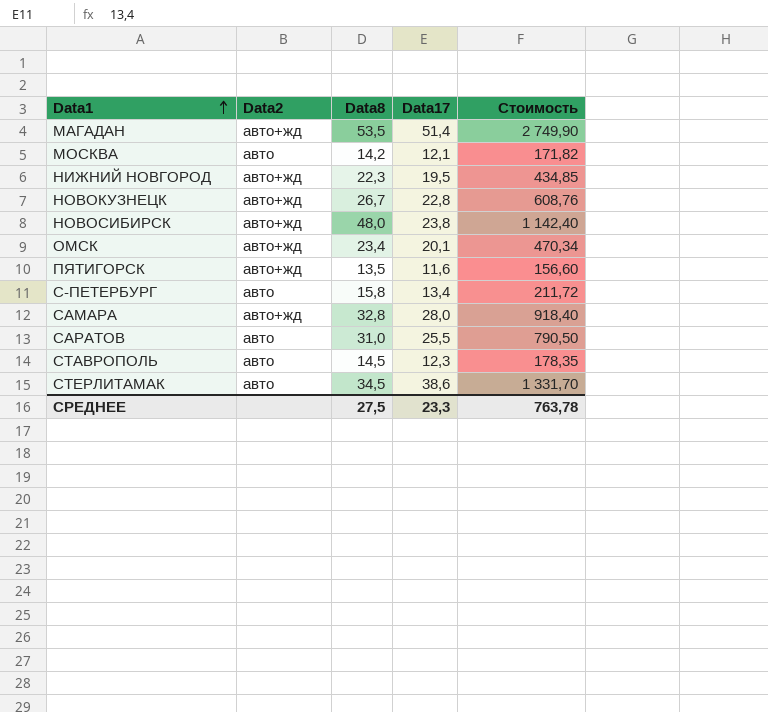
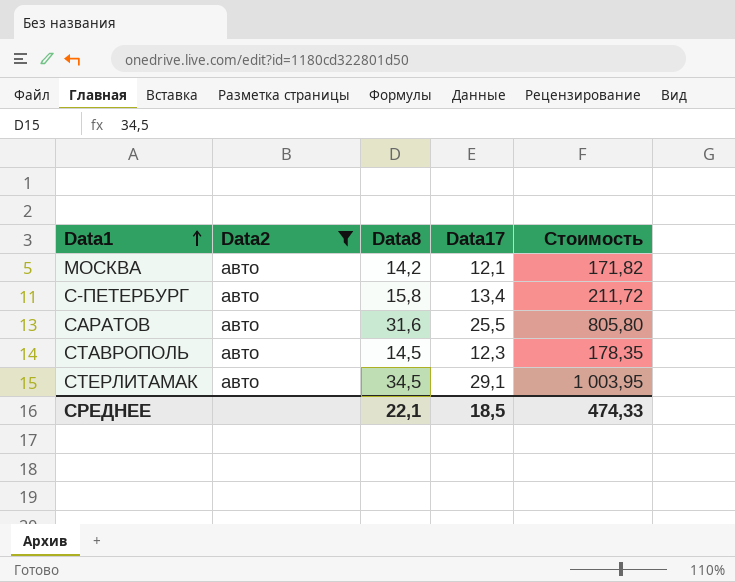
filter: none -> Data2 = авто
САРАТОВ | Data8: 31,0 -> 31,6
САРАТОВ | Стоимость: 790,50 -> 805,80
СТЕРЛИТАМАК | Data17: 38,6 -> 29,1
СТЕРЛИТАМАК | Стоимость: 1 331,70 -> 1 003,95
СРЕДНЕЕ | Data8: 27,5 -> 22,1
СРЕДНЕЕ | Data17: 23,3 -> 18,5
СРЕДНЕЕ | Стоимость: 763,78 -> 474,33

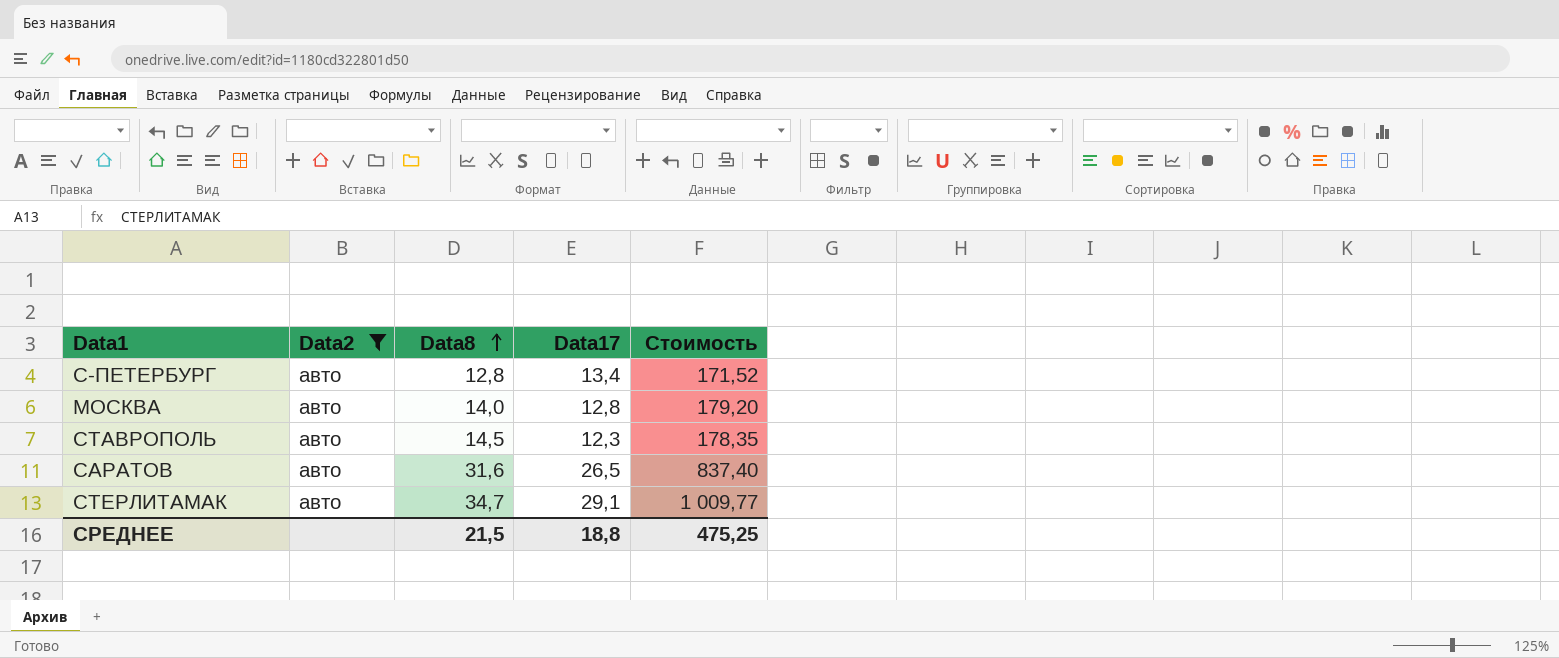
row order: Data1 ascending -> Data8 ascending
С-ПЕТЕРБУРГ | Data8: 15,8 -> 12,8
С-ПЕТЕРБУРГ | Стоимость: 211,72 -> 171,52
МОСКВА | Data8: 14,2 -> 14,0
МОСКВА | Data17: 12,1 -> 12,8
МОСКВА | Стоимость: 171,82 -> 179,20
САРАТОВ | Data17: 25,5 -> 26,5
САРАТОВ | Стоимость: 805,80 -> 837,40
СТЕРЛИТАМАК | Data8: 34,5 -> 34,7
СТЕРЛИТАМАК | Стоимость: 1 003,95 -> 1 009,77
СРЕДНЕЕ | Data8: 22,1 -> 21,5
СРЕДНЕЕ | Data17: 18,5 -> 18,8
СРЕДНЕЕ | Стоимость: 474,33 -> 475,25

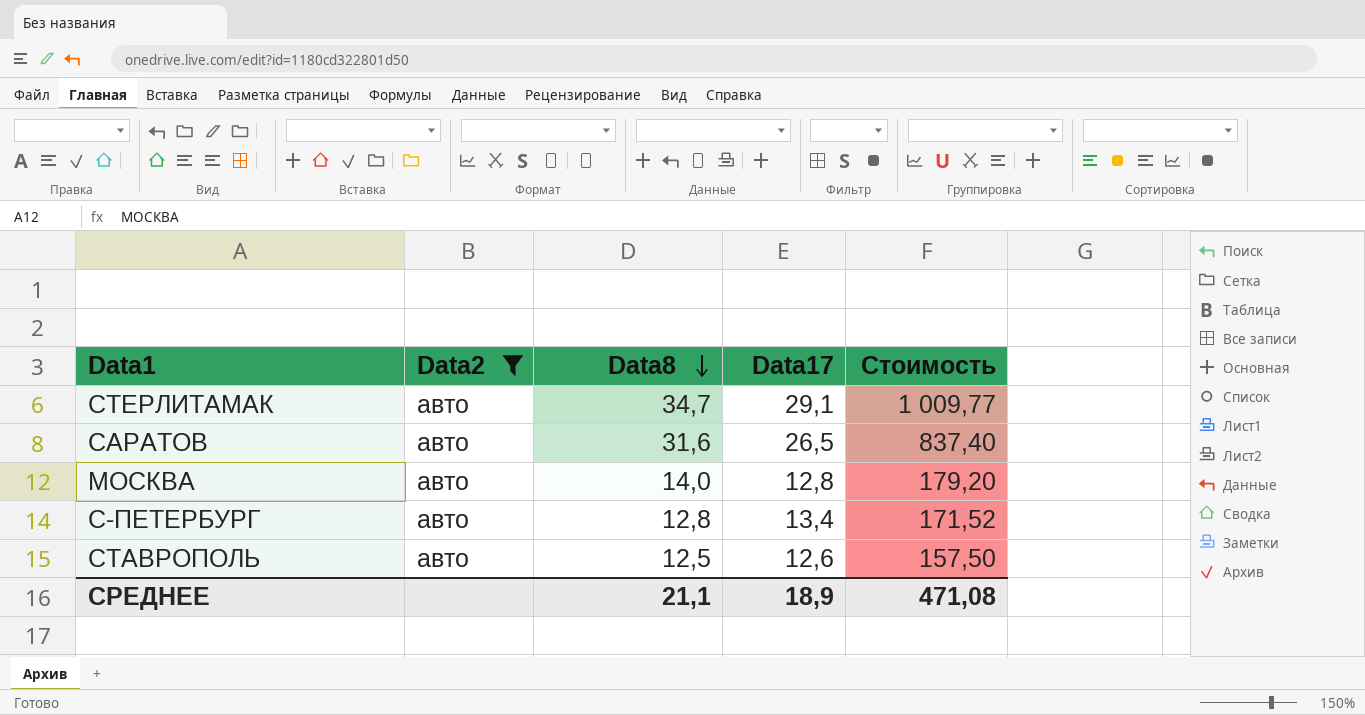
row order: Data8 ascending -> Data8 descending
СТАВРОПОЛЬ | Data8: 14,5 -> 12,5
СТАВРОПОЛЬ | Data17: 12,3 -> 12,6
СТАВРОПОЛЬ | Стоимость: 178,35 -> 157,50
СРЕДНЕЕ | Data8: 21,5 -> 21,1
СРЕДНЕЕ | Data17: 18,8 -> 18,9
СРЕДНЕЕ | Стоимость: 475,25 -> 471,08

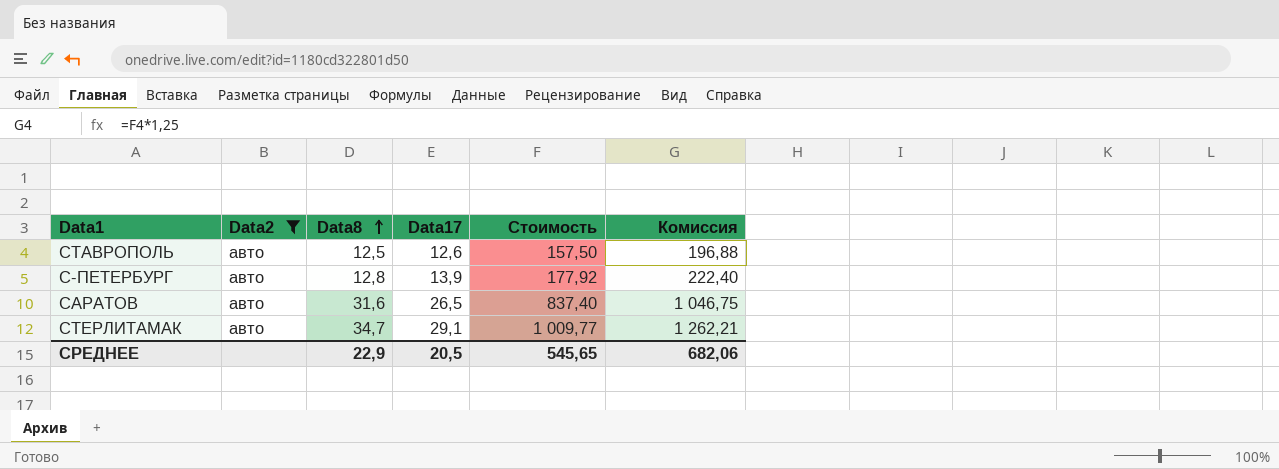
row order: Data8 descending -> Data8 ascending
column Комиссия | formula: none -> [Стоимость] * 1,25
row МОСКВА: авто | 14,0 | 12,8 | 179,20 -> none
С-ПЕТЕРБУРГ | Data17: 13,4 -> 13,9
С-ПЕТЕРБУРГ | Стоимость: 171,52 -> 177,92
СРЕДНЕЕ | Data8: 21,1 -> 22,9
СРЕДНЕЕ | Data17: 18,9 -> 20,5
СРЕДНЕЕ | Стоимость: 471,08 -> 545,65

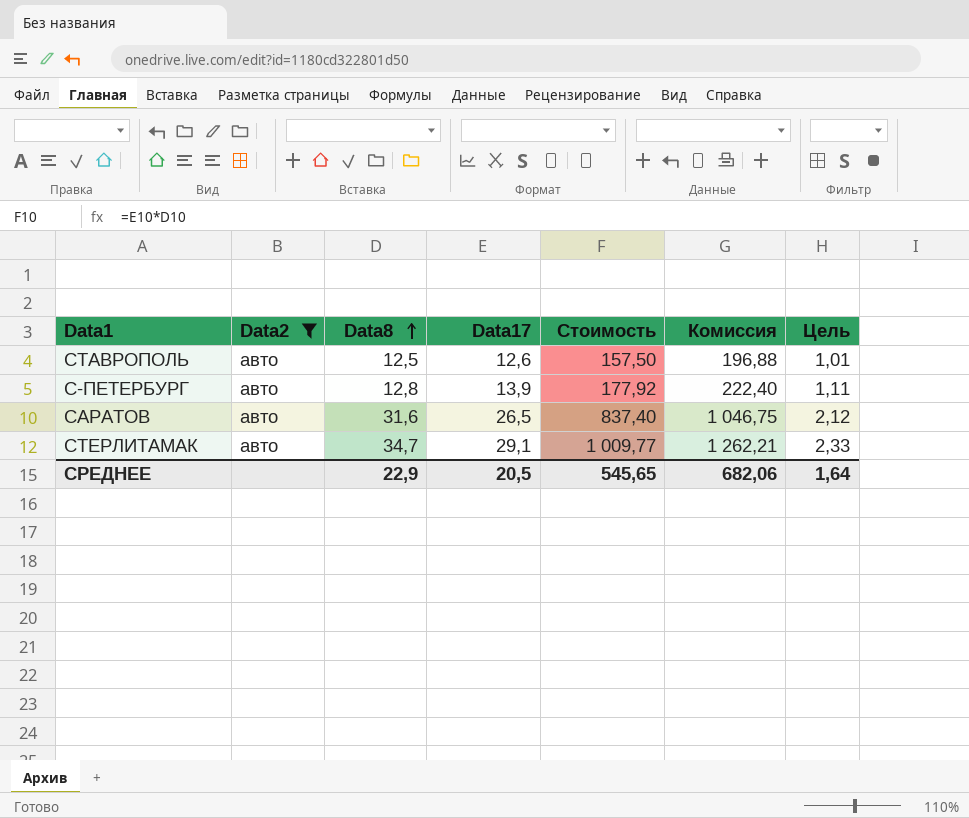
column Цель | formula: none -> [Data17] * 0,08

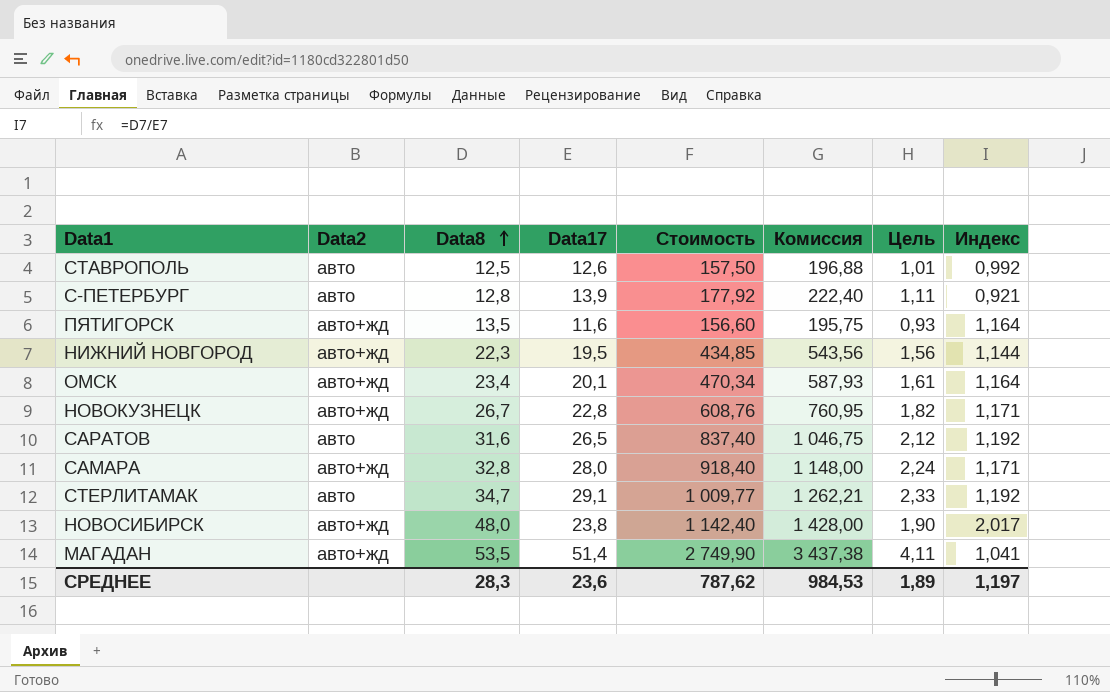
filter: Data2 = авто -> none
column Индекс | formula: none -> [Data8] / [Data17]
СРЕДНЕЕ | Data8: 22,9 -> 28,3
СРЕДНЕЕ | Data17: 20,5 -> 23,6
СРЕДНЕЕ | Стоимость: 545,65 -> 787,62
СРЕДНЕЕ | Комиссия: 682,06 -> 984,53
СРЕДНЕЕ | Цель: 1,64 -> 1,89

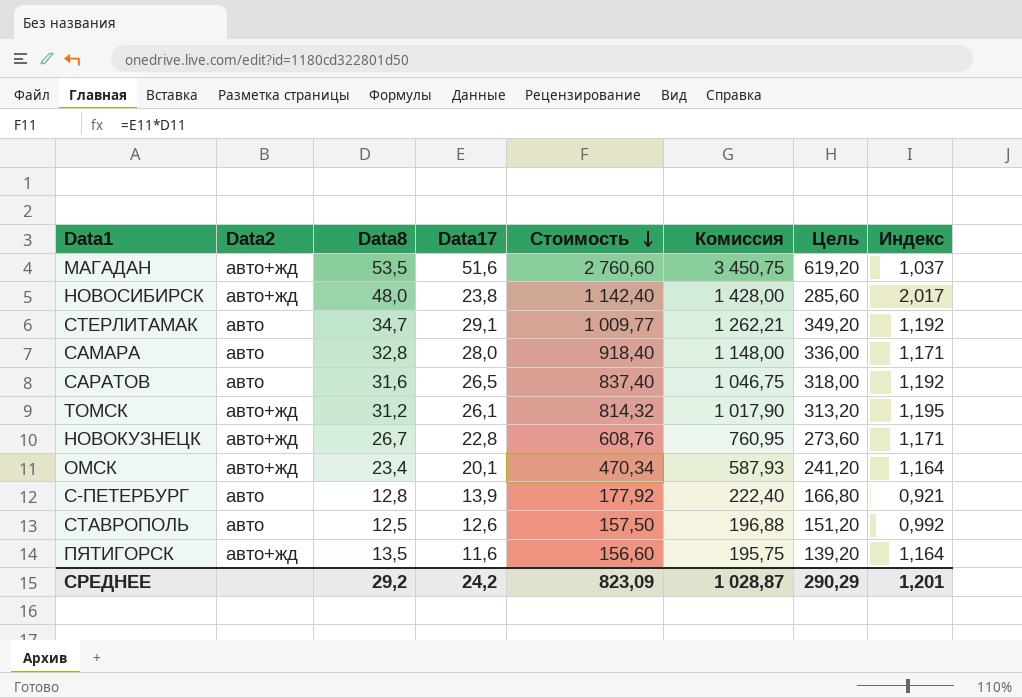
row order: Data8 ascending -> Стоимость descending
column Цель | formula: [Data17] * 0,08 -> [Data17] * 12
row НИЖНИЙ НОВГОРОД: авто+жд | 22,3 | 19,5 | 434,85 | 543,56 | 1,56 | 1,144 -> none
МАГАДАН | Data17: 51,4 -> 51,6
МАГАДАН | Стоимость: 2 749,90 -> 2 760,60
МАГАДАН | Комиссия: 3 437,38 -> 3 450,75
МАГАДАН | Индекс: 1,041 -> 1,037
САМАРА | Data2: авто+жд -> авто
row ТОМСК: none -> авто+жд | 31,2 | 26,1 | 814,32 | 1 017,90 | 313,20 | 1,195
СРЕДНЕЕ | Data8: 28,3 -> 29,2
СРЕДНЕЕ | Data17: 23,6 -> 24,2
СРЕДНЕЕ | Стоимость: 787,62 -> 823,09
СРЕДНЕЕ | Комиссия: 984,53 -> 1 028,87
СРЕДНЕЕ | Цель: 1,89 -> 290,29
СРЕДНЕЕ | Индекс: 1,197 -> 1,201

